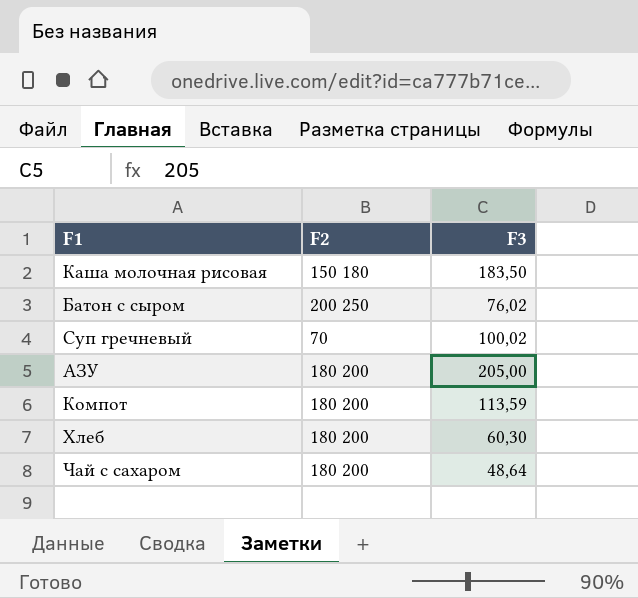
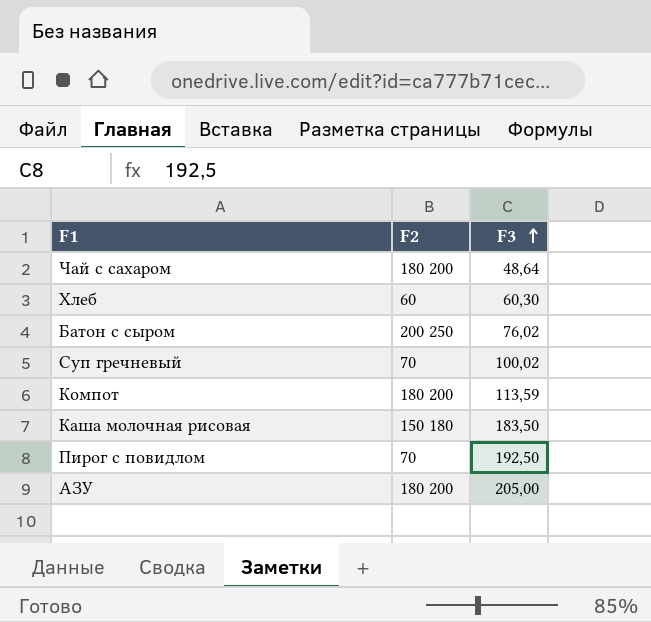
row order: none -> F3 ascending
Хлеб | F2: 180 200 -> 60
row Пирог с повидлом: none -> 70 | 192,50

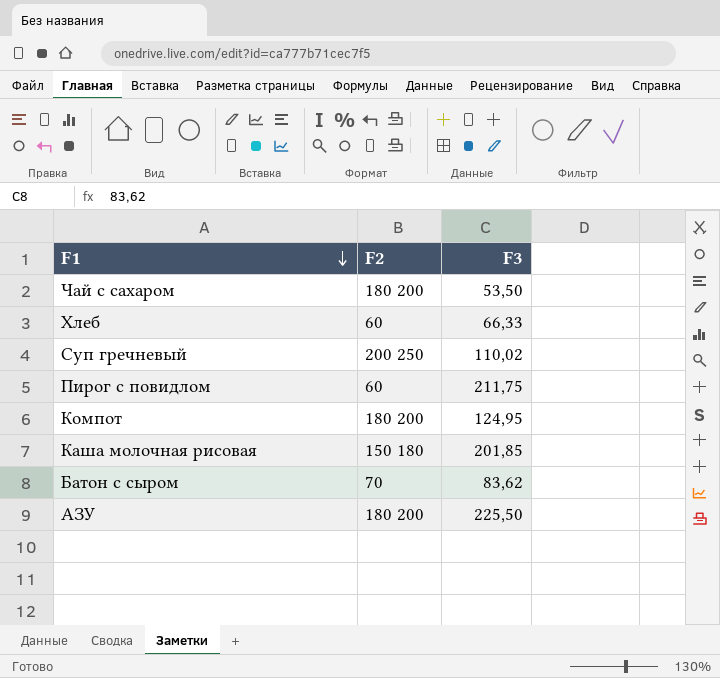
row order: F3 ascending -> F1 descending
Чай с сахаром | F3: 48,64 -> 53,50
Хлеб | F3: 60,30 -> 66,33
Суп гречневый | F2: 70 -> 200 250
Суп гречневый | F3: 100,02 -> 110,02
Пирог с повидлом | F2: 70 -> 60
Пирог с повидлом | F3: 192,50 -> 211,75
Компот | F3: 113,59 -> 124,95
Каша молочная рисовая | F3: 183,50 -> 201,85
Батон с сыром | F2: 200 250 -> 70
Батон с сыром | F3: 76,02 -> 83,62
АЗУ | F3: 205,00 -> 225,50

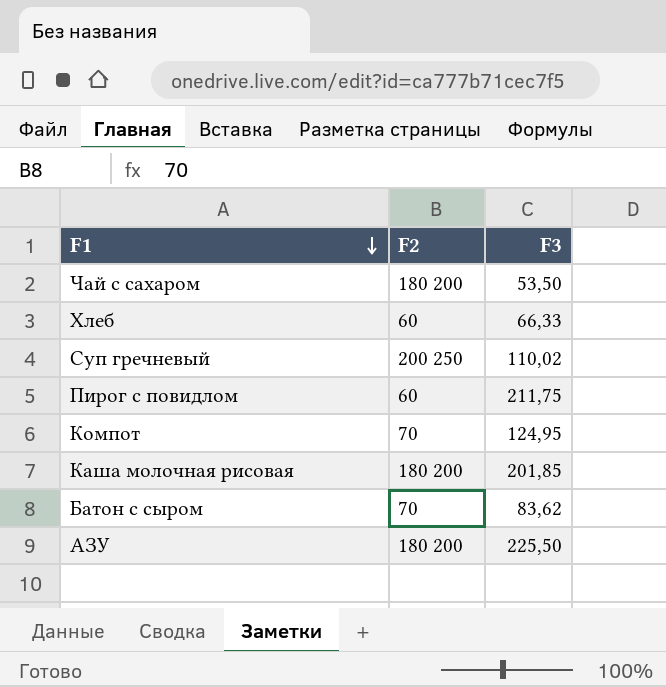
Компот | F2: 180 200 -> 70
Каша молочная рисовая | F2: 150 180 -> 180 200

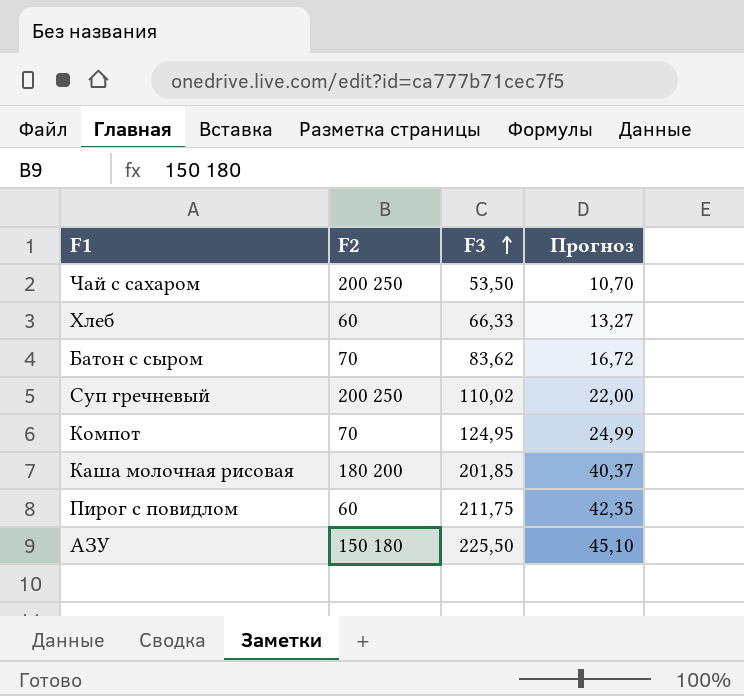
row order: F1 descending -> F3 ascending
column Прогноз | formula: none -> [F3] * 0,2
Чай с сахаром | F2: 180 200 -> 200 250
АЗУ | F2: 180 200 -> 150 180

